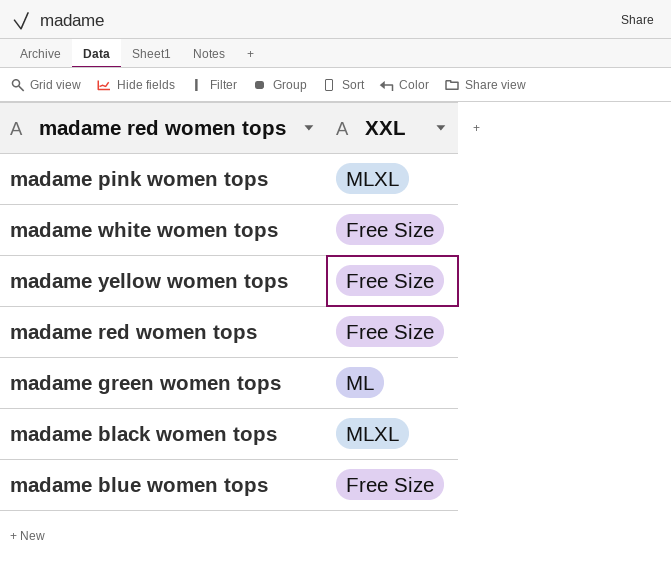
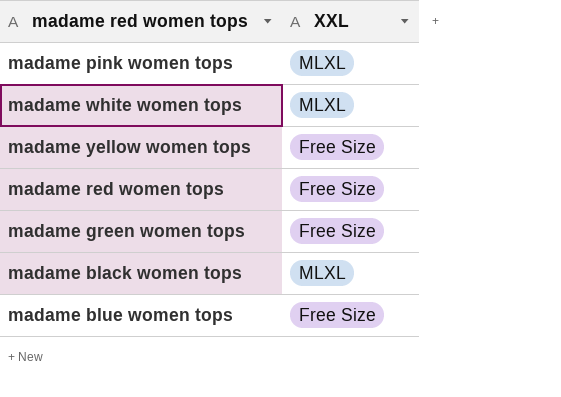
madame white women tops | XXL: Free Size -> MLXL
madame green women tops | XXL: ML -> Free Size

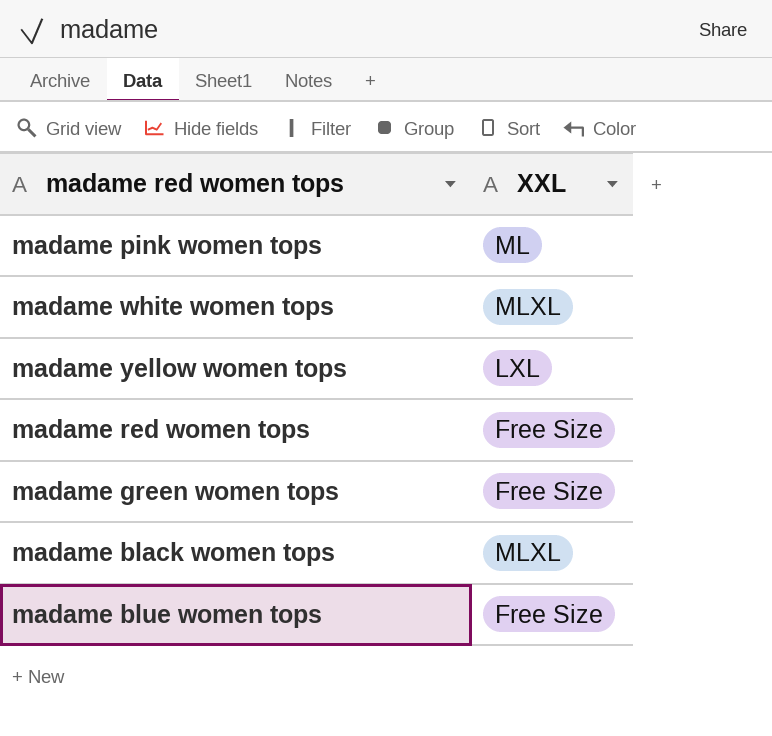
madame pink women tops | XXL: MLXL -> ML
madame yellow women tops | XXL: Free Size -> LXL

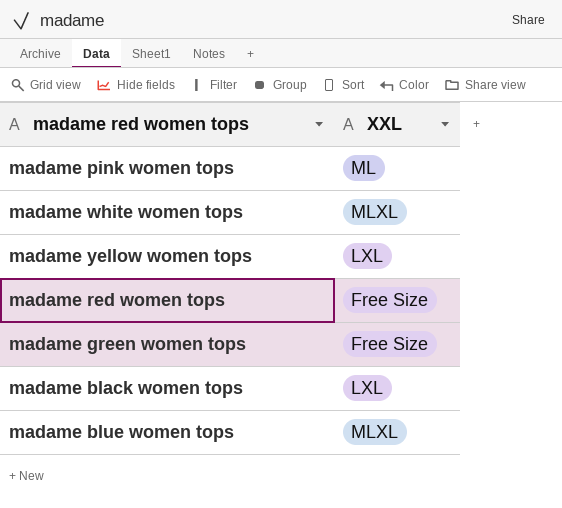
madame black women tops | XXL: MLXL -> LXL
madame blue women tops | XXL: Free Size -> MLXL

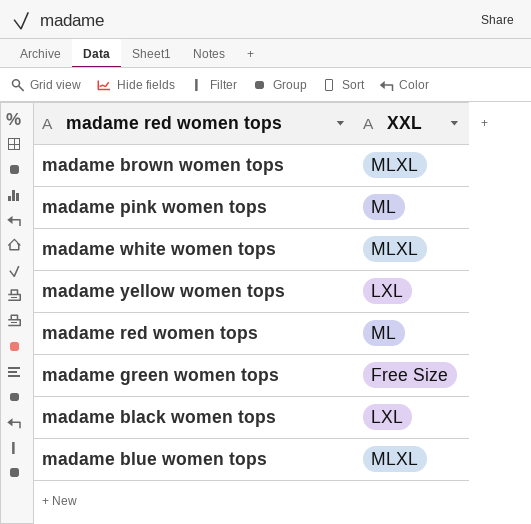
row madame brown women tops: none -> MLXL
madame red women tops | XXL: Free Size -> ML

